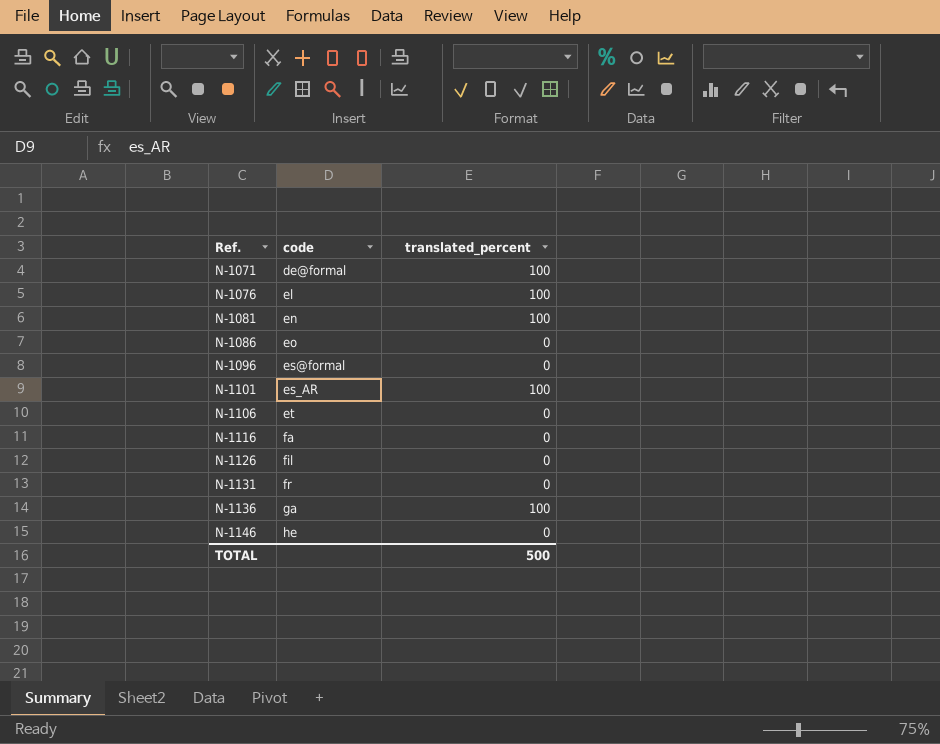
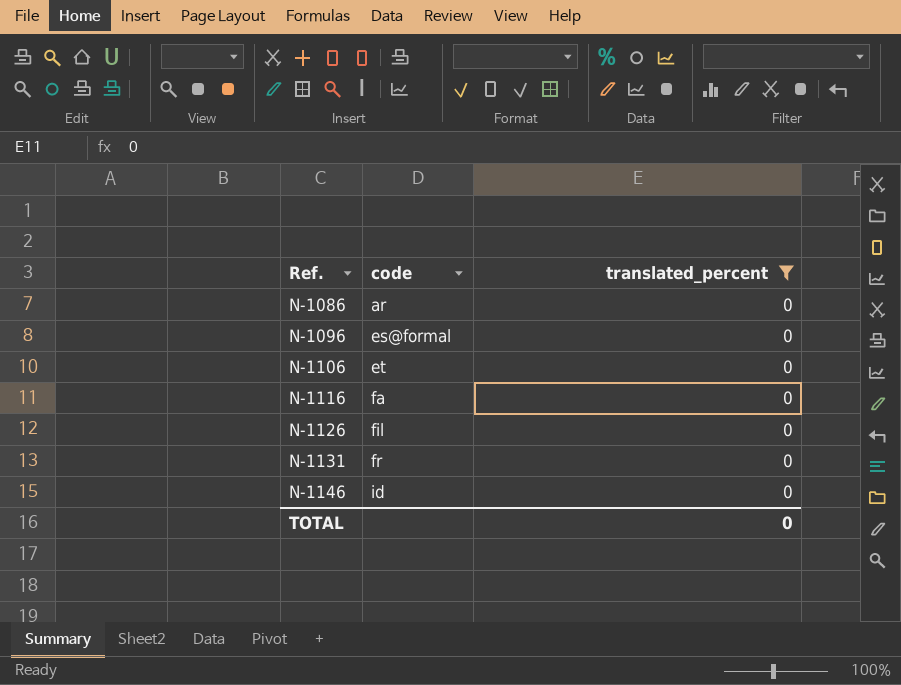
filter: none -> translated_percent = 0
N-1086 | code: eo -> ar
N-1146 | code: he -> id
TOTAL | translated_percent: 500 -> 0

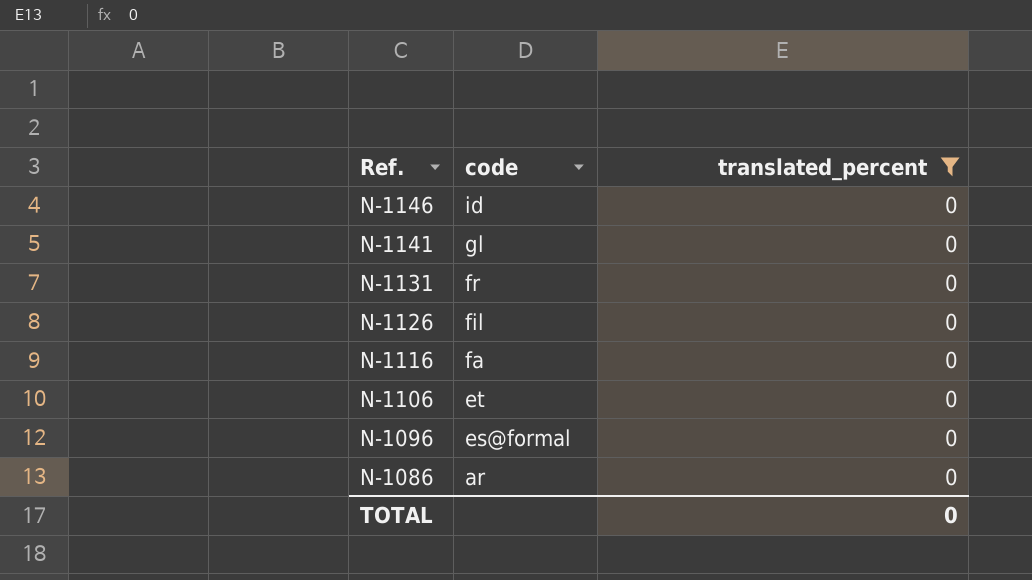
row order: Ref. ascending -> Ref. descending
row N-1141: none -> gl | 0

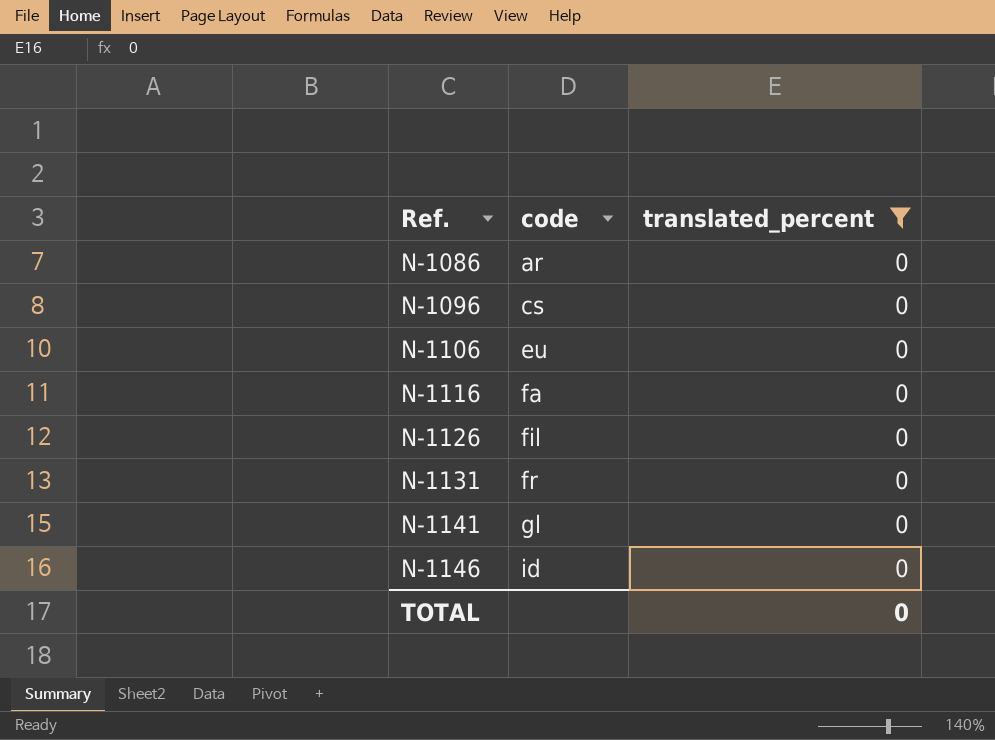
row order: Ref. descending -> Ref. ascending
N-1096 | code: es@formal -> cs
N-1106 | code: et -> eu

